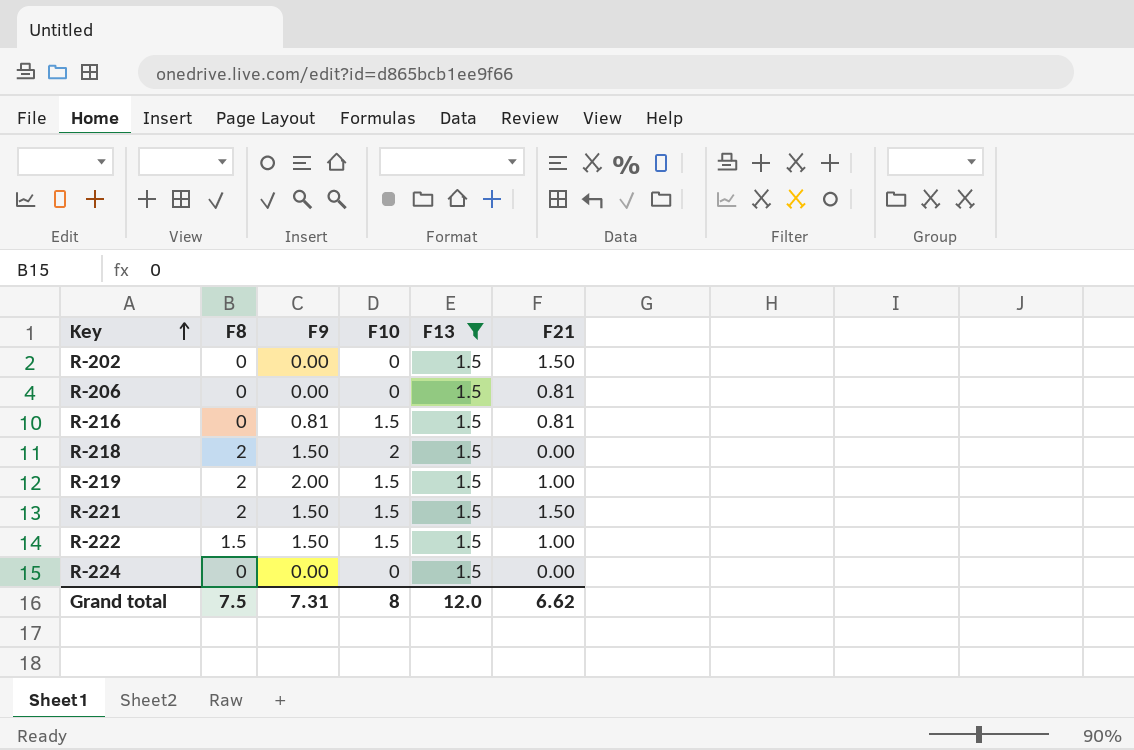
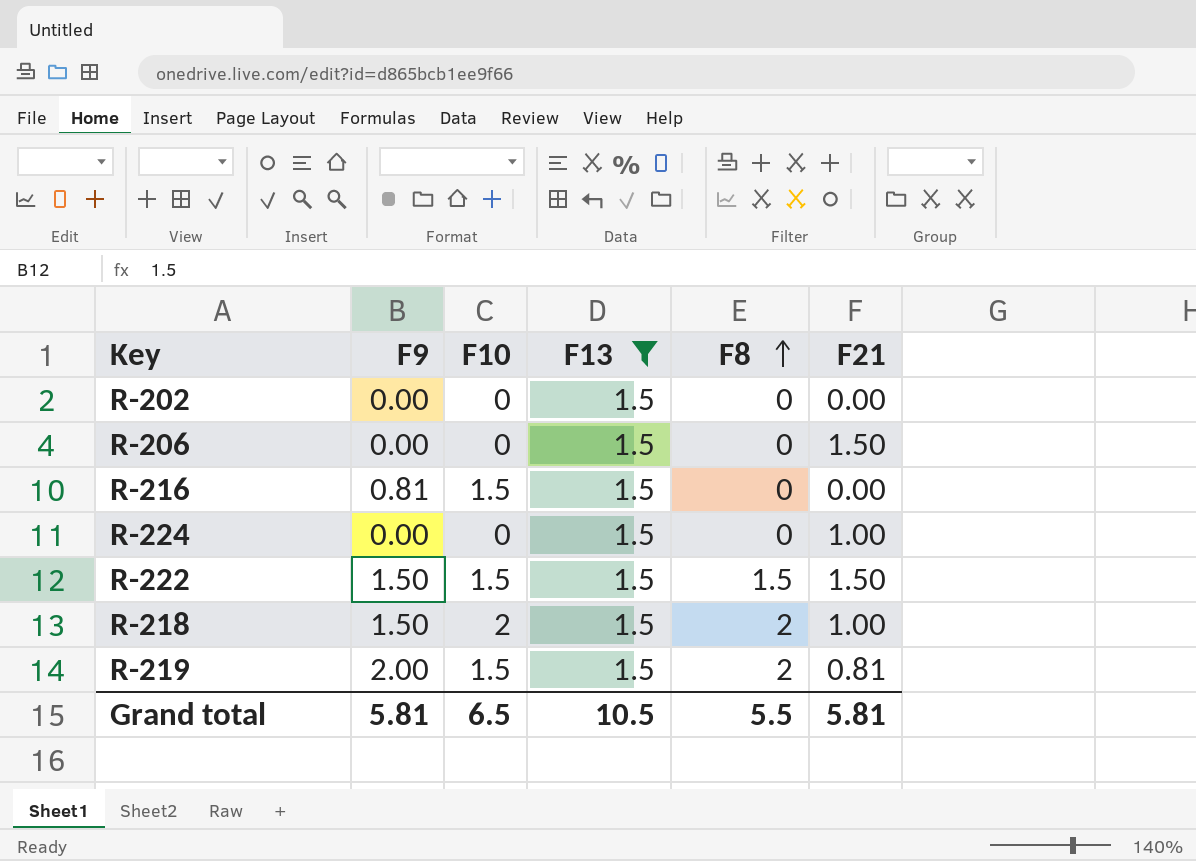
row order: Key ascending -> F8 ascending
column F8 | position: 2 -> 5
row R-221: 2 | 1.50 | 1.5 | 1.5 | 1.50 -> none
R-202 | F21: 1.50 -> 0.00
R-206 | F21: 0.81 -> 1.50
R-216 | F21: 0.81 -> 0.00
R-224 | F21: 0.00 -> 1.00
R-222 | F21: 1.00 -> 1.50
R-218 | F21: 0.00 -> 1.00
R-219 | F21: 1.00 -> 0.81
Grand total | F9: 7.31 -> 5.81
Grand total | F10: 8 -> 6.5
Grand total | F13: 12.0 -> 10.5
Grand total | F8: 7.5 -> 5.5
Grand total | F21: 6.62 -> 5.81

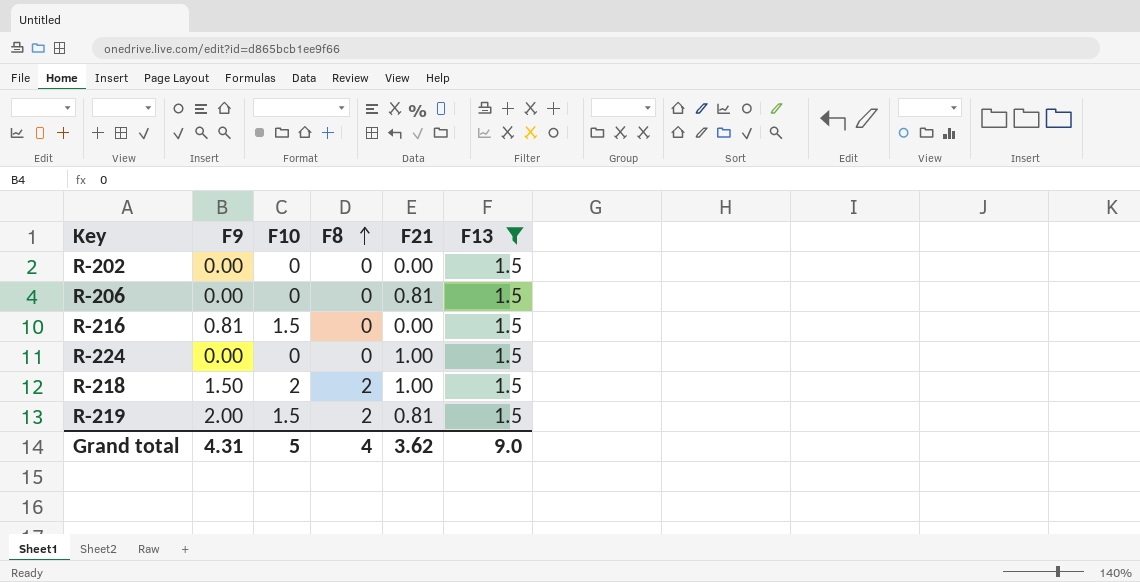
column F13 | position: 4 -> 6
row R-222: 1.50 | 1.5 | 1.5 | 1.5 | 1.50 -> none
R-206 | F21: 1.50 -> 0.81
Grand total | F9: 5.81 -> 4.31
Grand total | F10: 6.5 -> 5
Grand total | F8: 5.5 -> 4
Grand total | F21: 5.81 -> 3.62
Grand total | F13: 10.5 -> 9.0

